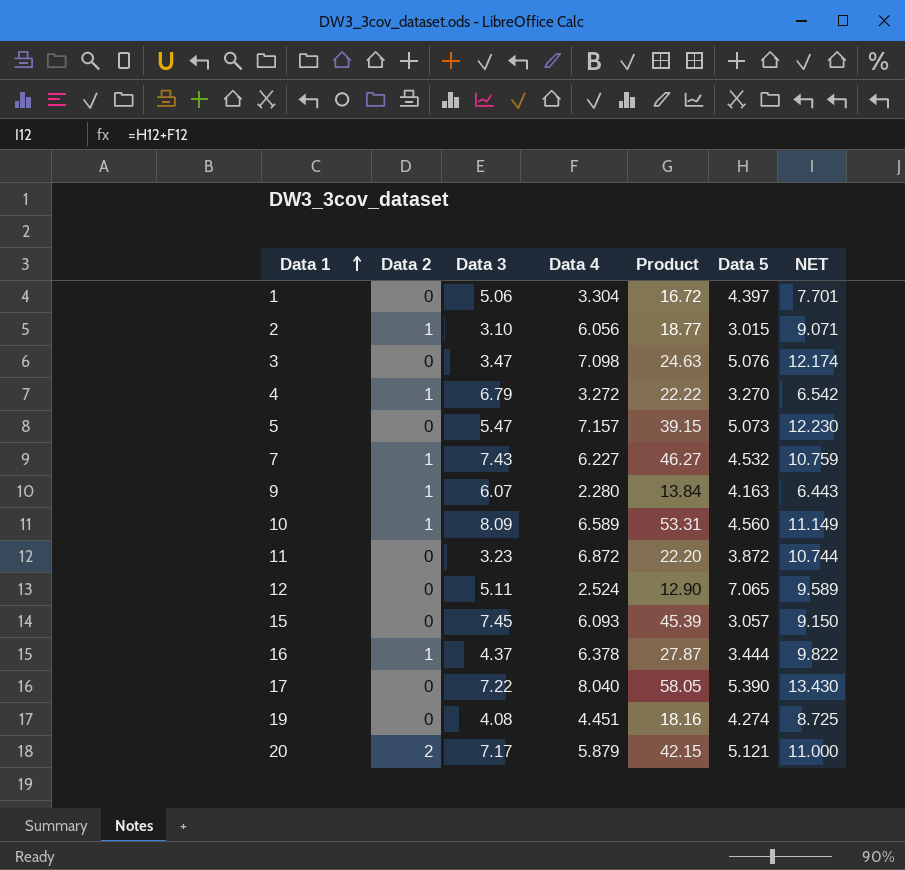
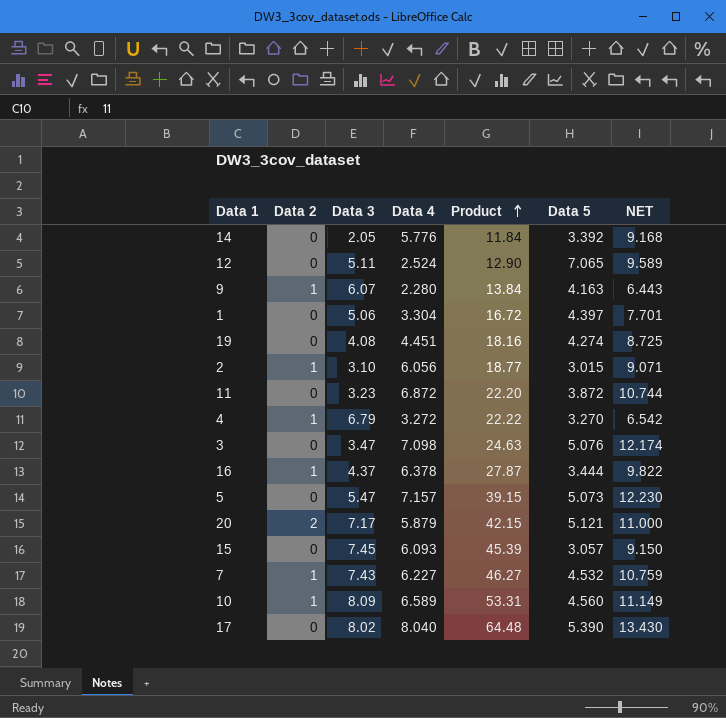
row order: Data 1 ascending -> Product ascending
row 14: none -> 0 | 2.05 | 5.776 | 11.84 | 3.392 | 9.168
17 | Data 3: 7.22 -> 8.02
17 | Product: 58.05 -> 64.48

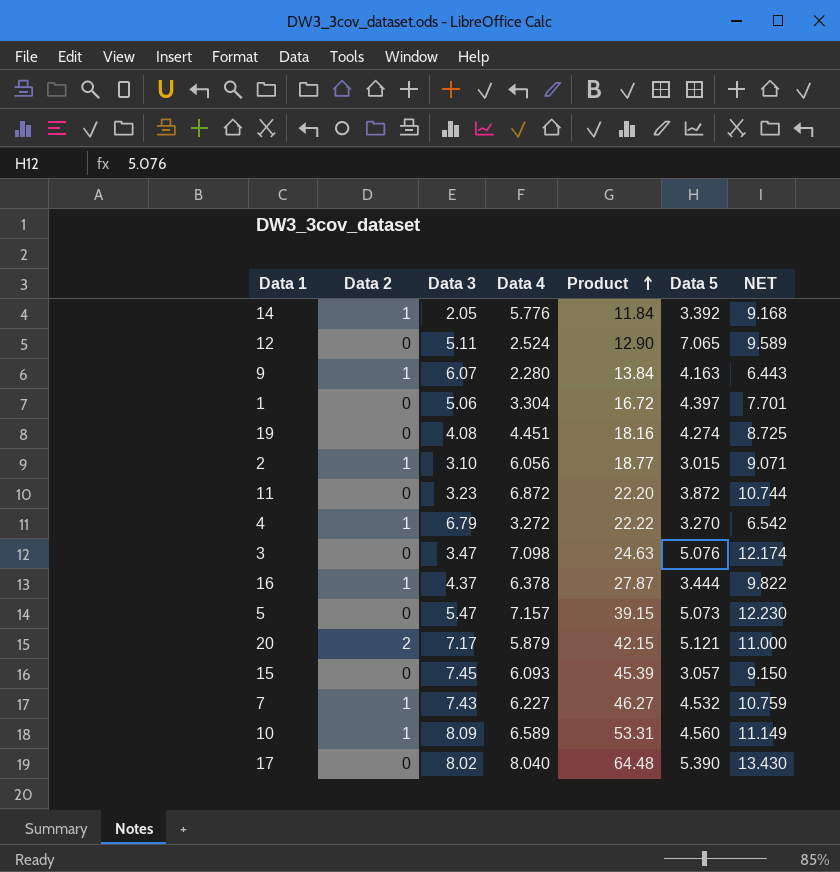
14 | Data 2: 0 -> 1

